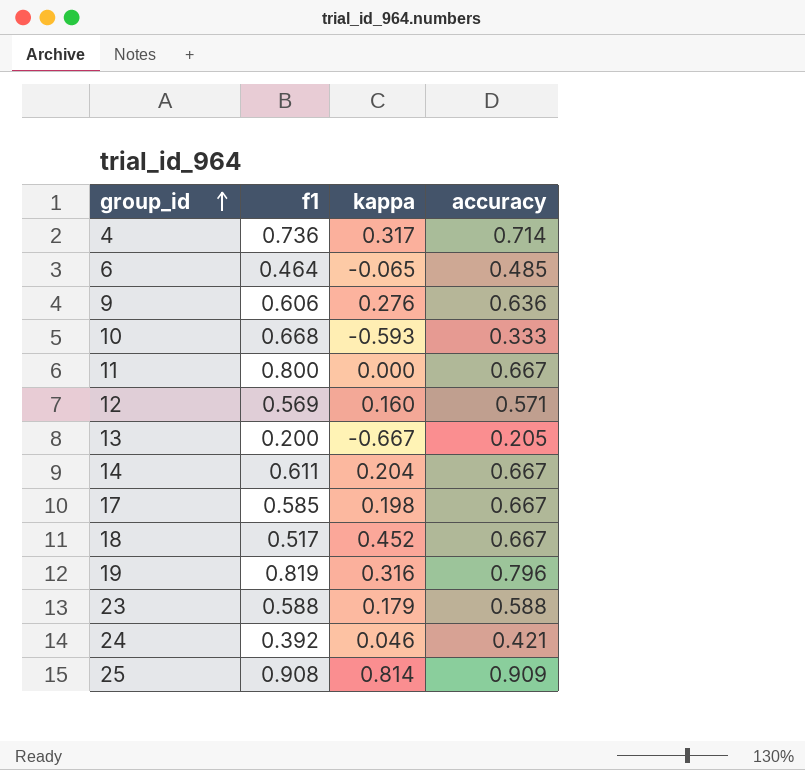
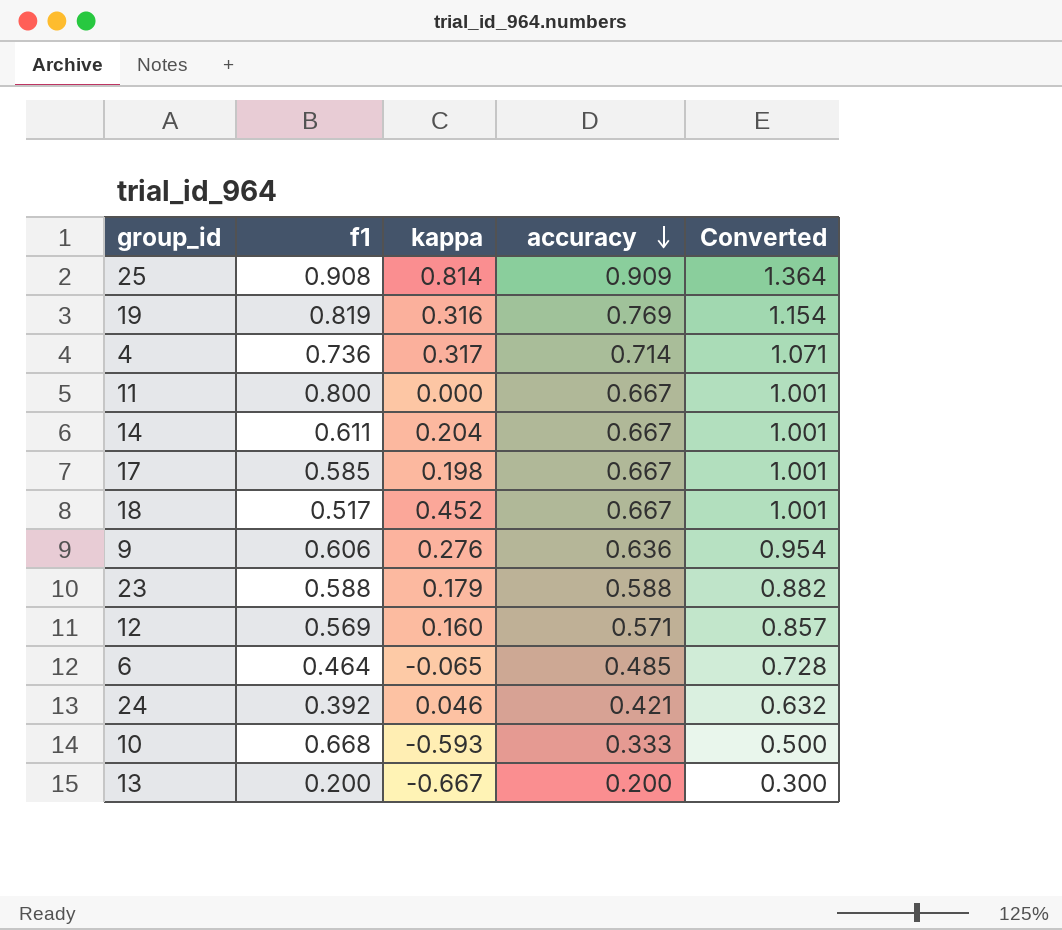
row order: group_id ascending -> accuracy descending
column Converted | formula: none -> [accuracy] * 1.5
19 | accuracy: 0.796 -> 0.769
13 | accuracy: 0.205 -> 0.200

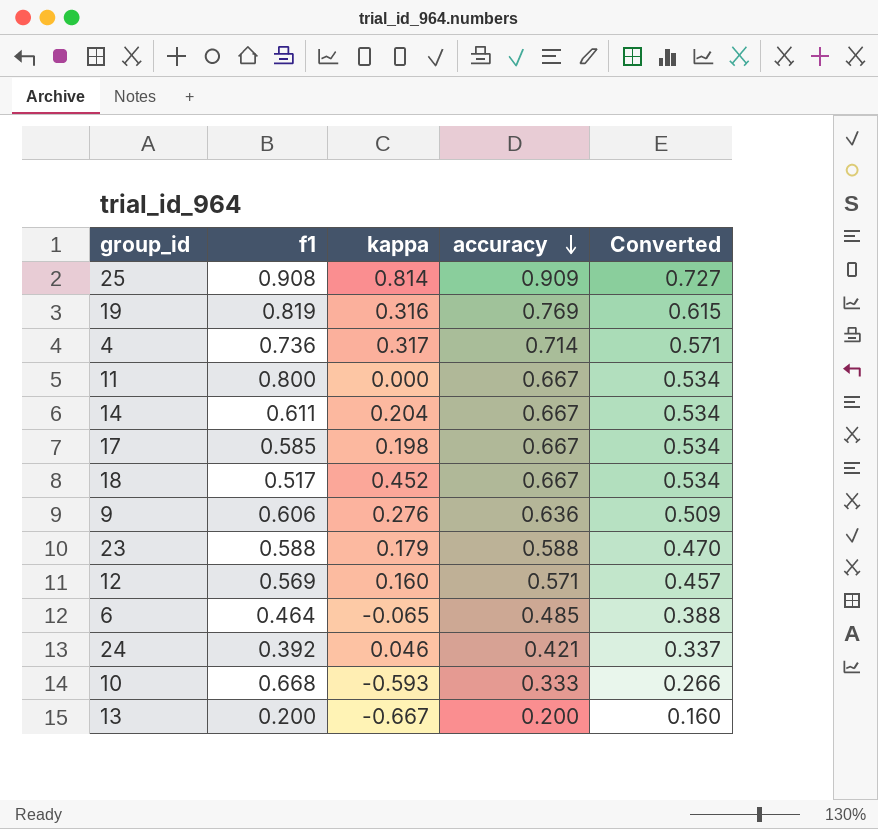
column Converted | formula: [accuracy] * 1.5 -> [accuracy] * 0.8

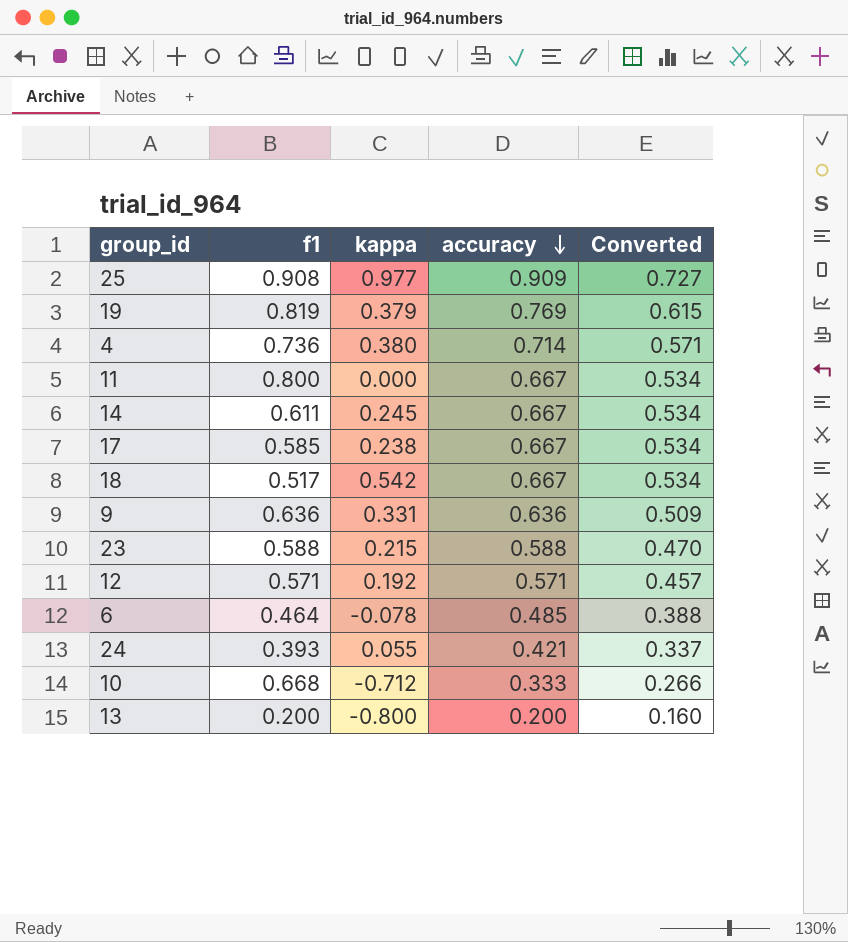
25 | kappa: 0.814 -> 0.977
19 | kappa: 0.316 -> 0.379
4 | kappa: 0.317 -> 0.380
14 | kappa: 0.204 -> 0.245
17 | kappa: 0.198 -> 0.238
18 | kappa: 0.452 -> 0.542
9 | f1: 0.606 -> 0.636
9 | kappa: 0.276 -> 0.331
23 | kappa: 0.179 -> 0.215
12 | f1: 0.569 -> 0.571
12 | kappa: 0.160 -> 0.192
6 | kappa: -0.065 -> -0.078
24 | f1: 0.392 -> 0.393
24 | kappa: 0.046 -> 0.055
10 | kappa: -0.593 -> -0.712
13 | kappa: -0.667 -> -0.800

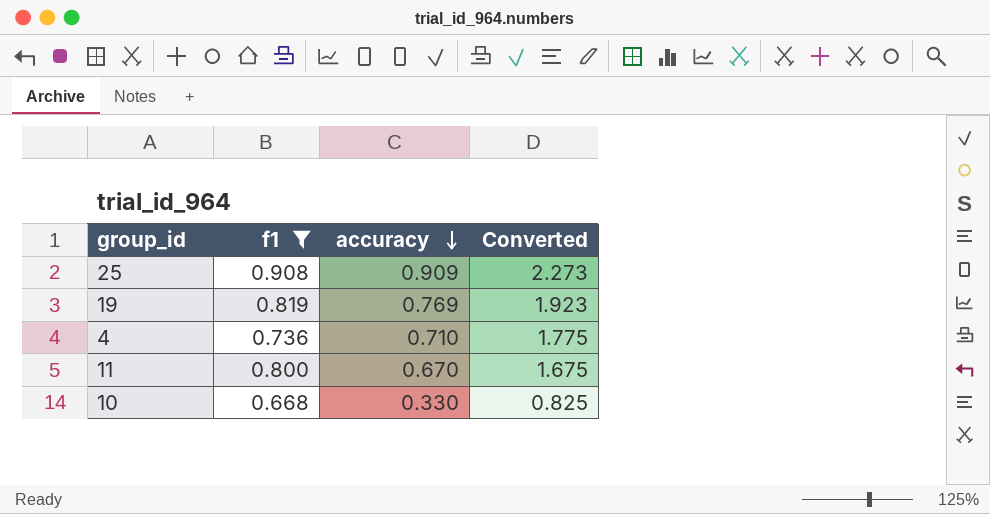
filter: none -> f1 >= 0.668
column kappa | position: 3 -> none
column Converted | formula: [accuracy] * 0.8 -> [accuracy] * 2.5
4 | accuracy: 0.714 -> 0.710
11 | accuracy: 0.667 -> 0.670
10 | accuracy: 0.333 -> 0.330

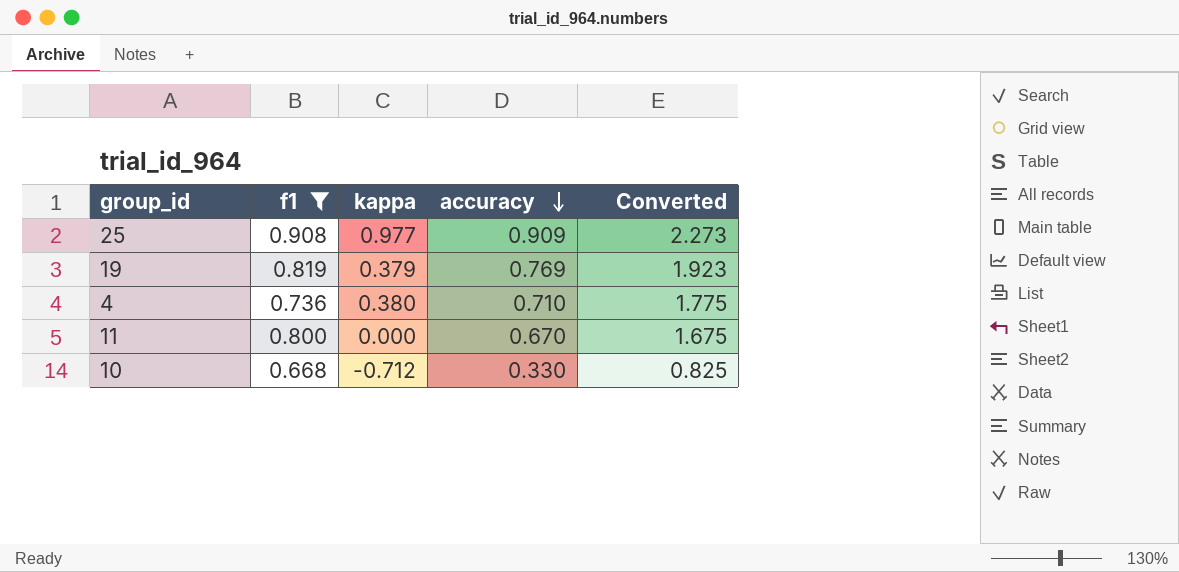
column kappa | position: none -> 3

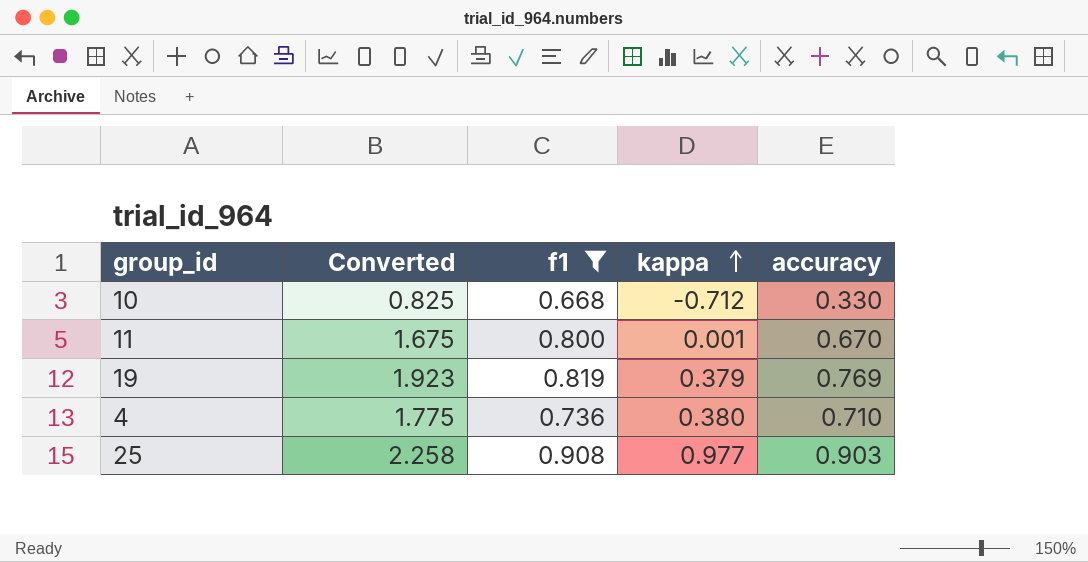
row order: accuracy descending -> kappa ascending
column Converted | position: 5 -> 2
11 | kappa: 0.000 -> 0.001
25 | Converted: 2.273 -> 2.258
25 | accuracy: 0.909 -> 0.903

